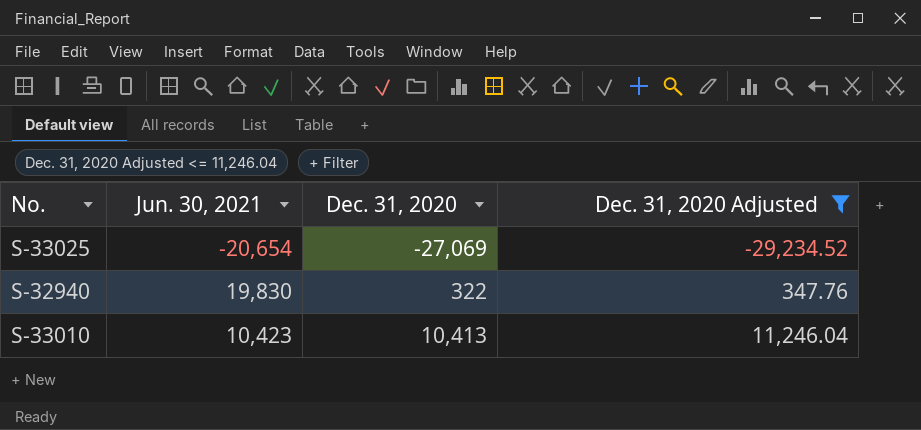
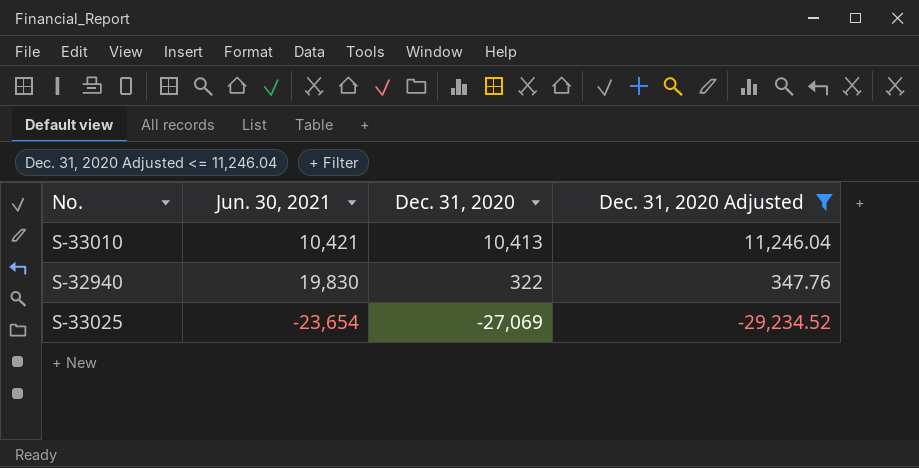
row order: Dec. 31, 2020 ascending -> Dec. 31, 2020 descending
S-33010 | Jun. 30, 2021: 10,423 -> 10,421
S-33025 | Jun. 30, 2021: -20,654 -> -23,654

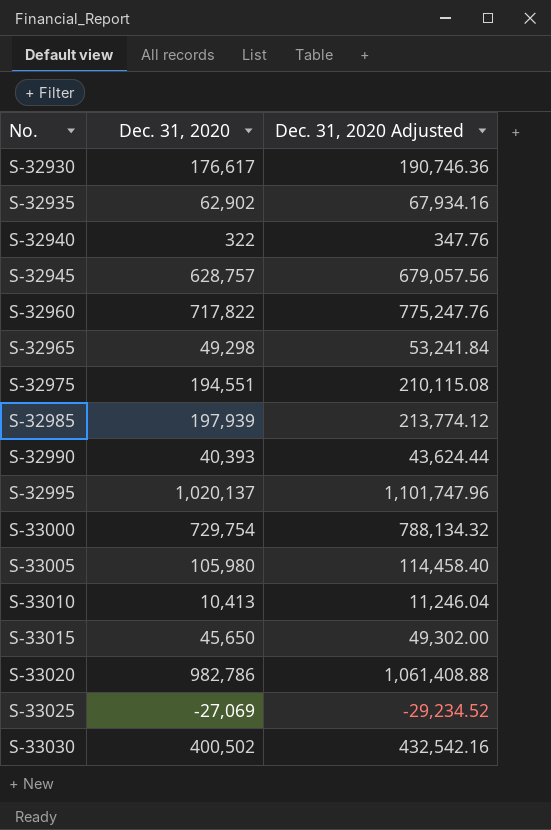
filter: Dec. 31, 2020 Adjusted <= 11,246.04 -> none
row order: Dec. 31, 2020 descending -> No. ascending
column Jun. 30, 2021 | position: 2 -> none

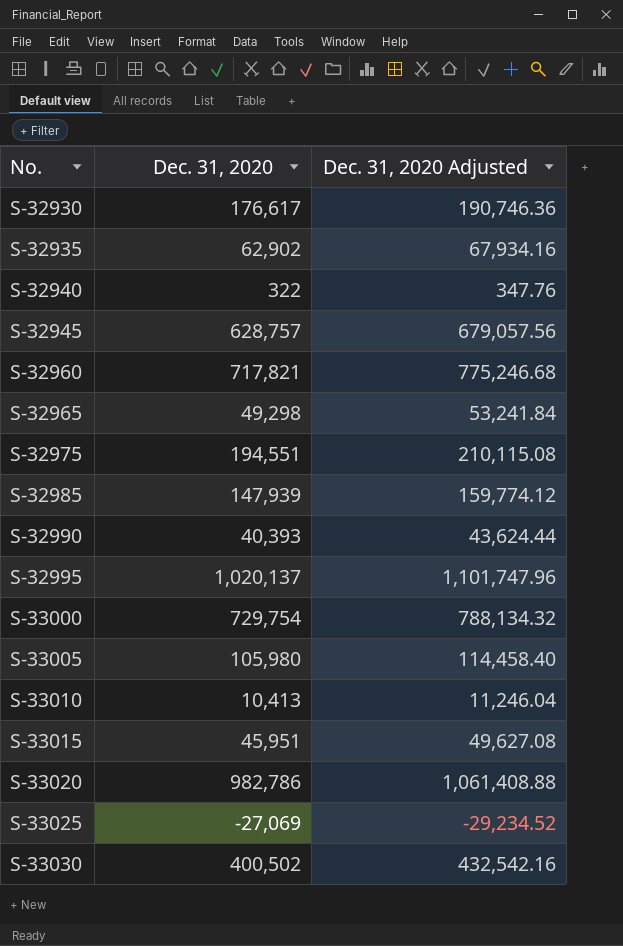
S-32960 | Dec. 31, 2020: 717,822 -> 717,821
S-32960 | Dec. 31, 2020 Adjusted: 775,247.76 -> 775,246.68
S-32985 | Dec. 31, 2020: 197,939 -> 147,939
S-32985 | Dec. 31, 2020 Adjusted: 213,774.12 -> 159,774.12
S-33015 | Dec. 31, 2020: 45,650 -> 45,951
S-33015 | Dec. 31, 2020 Adjusted: 49,302.00 -> 49,627.08

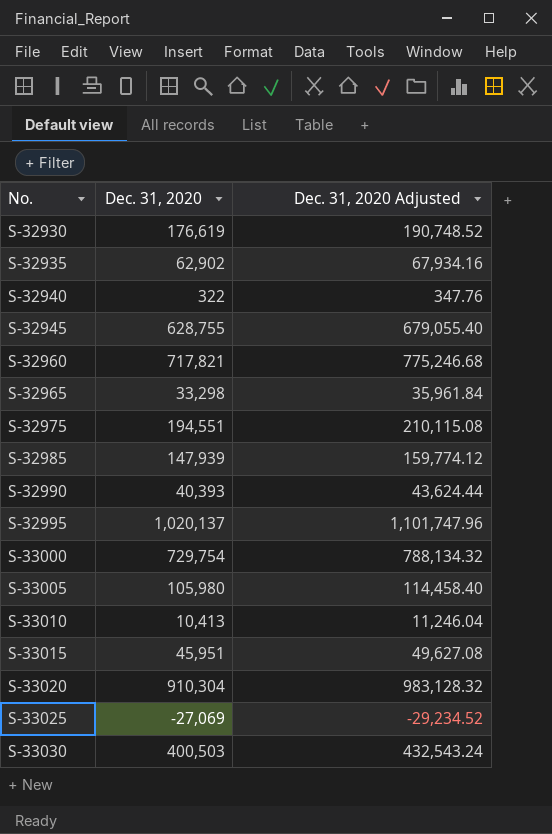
S-32930 | Dec. 31, 2020: 176,617 -> 176,619
S-32930 | Dec. 31, 2020 Adjusted: 190,746.36 -> 190,748.52
S-32945 | Dec. 31, 2020: 628,757 -> 628,755
S-32945 | Dec. 31, 2020 Adjusted: 679,057.56 -> 679,055.40
S-32965 | Dec. 31, 2020: 49,298 -> 33,298
S-32965 | Dec. 31, 2020 Adjusted: 53,241.84 -> 35,961.84
S-33020 | Dec. 31, 2020: 982,786 -> 910,304
S-33020 | Dec. 31, 2020 Adjusted: 1,061,408.88 -> 983,128.32
S-33030 | Dec. 31, 2020: 400,502 -> 400,503
S-33030 | Dec. 31, 2020 Adjusted: 432,542.16 -> 432,543.24

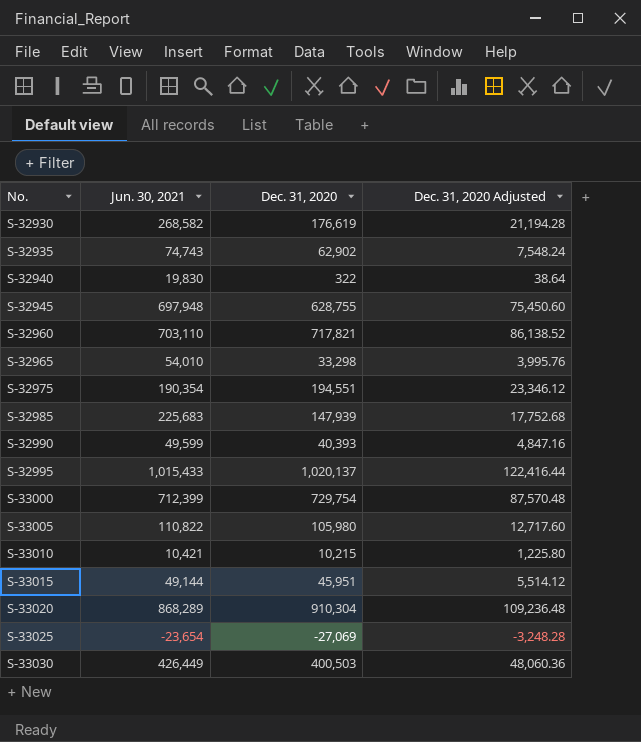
column Jun. 30, 2021 | position: none -> 2
column Dec. 31, 2020 Adjusted | formula: [Dec. 31, 2020] * 1.08 -> [Dec. 31, 2020] * 0.12
S-33010 | Dec. 31, 2020: 10,413 -> 10,215

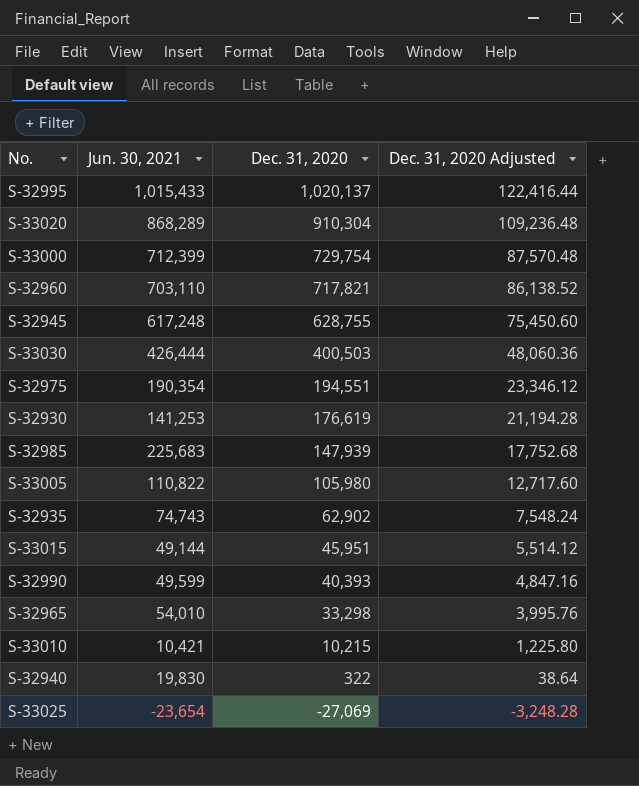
row order: No. ascending -> Dec. 31, 2020 descending
S-32945 | Jun. 30, 2021: 697,948 -> 617,248
S-33030 | Jun. 30, 2021: 426,449 -> 426,444
S-32930 | Jun. 30, 2021: 268,582 -> 141,253

